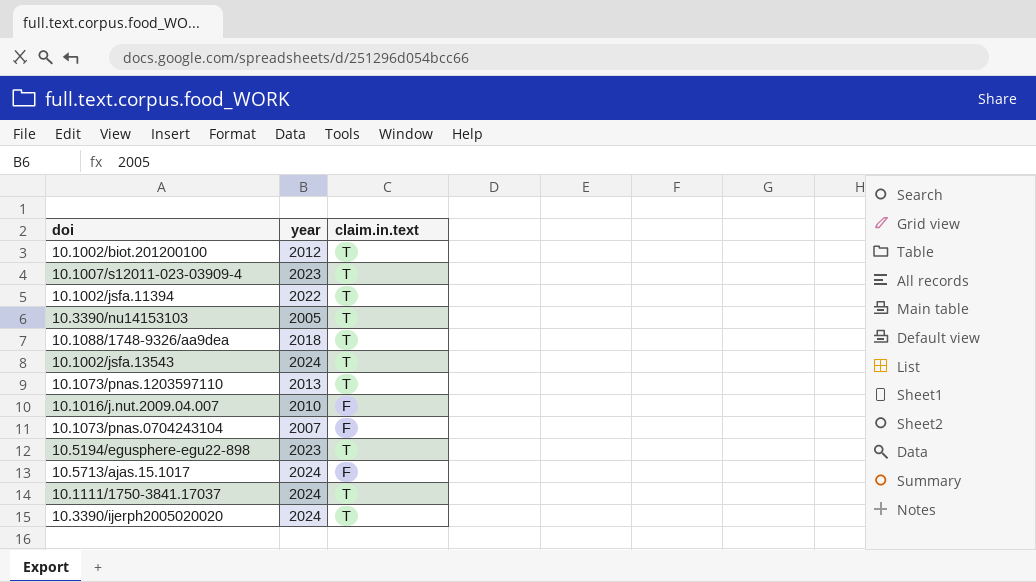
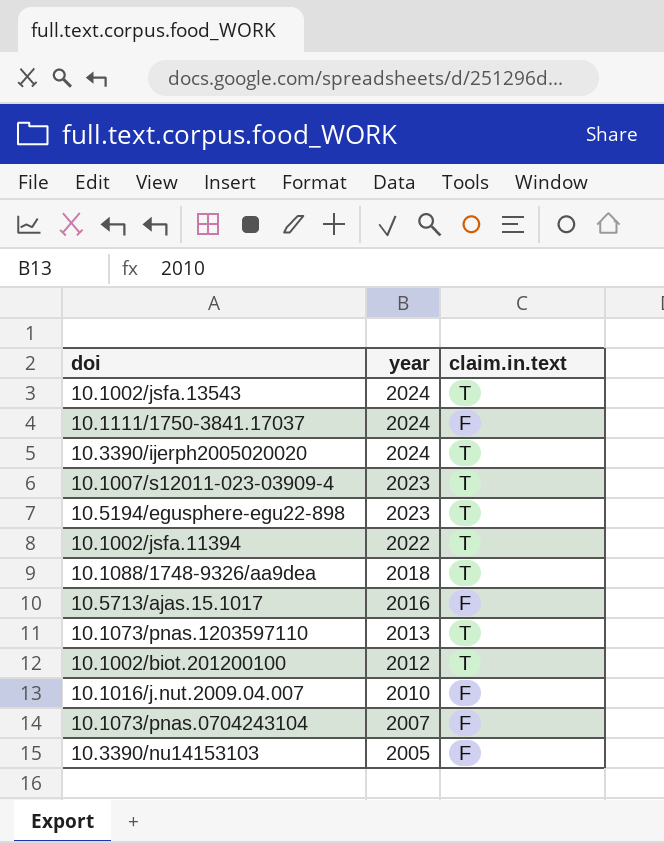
row order: none -> year descending
10.1111/1750-3841.17037 | claim.in.text: T -> F
10.5713/ajas.15.1017 | year: 2024 -> 2016
10.3390/nu14153103 | claim.in.text: T -> F

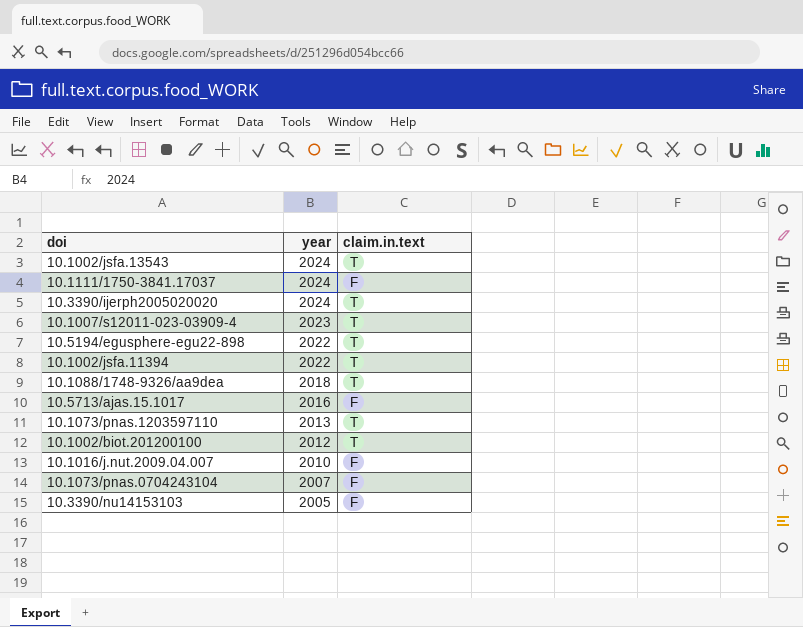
10.5194/egusphere-egu22-898 | year: 2023 -> 2022

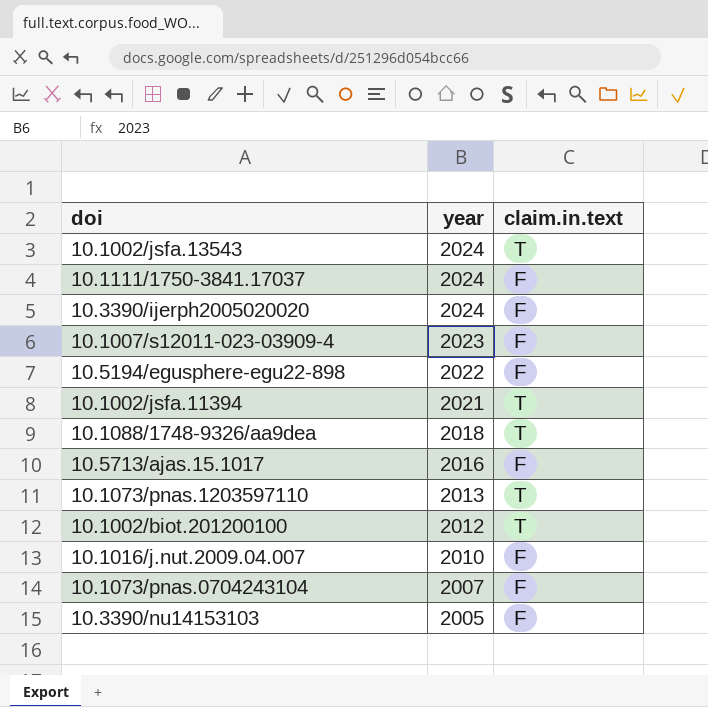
10.3390/ijerph2005020020 | claim.in.text: T -> F
10.1007/s12011-023-03909-4 | claim.in.text: T -> F
10.5194/egusphere-egu22-898 | claim.in.text: T -> F
10.1002/jsfa.11394 | year: 2022 -> 2021

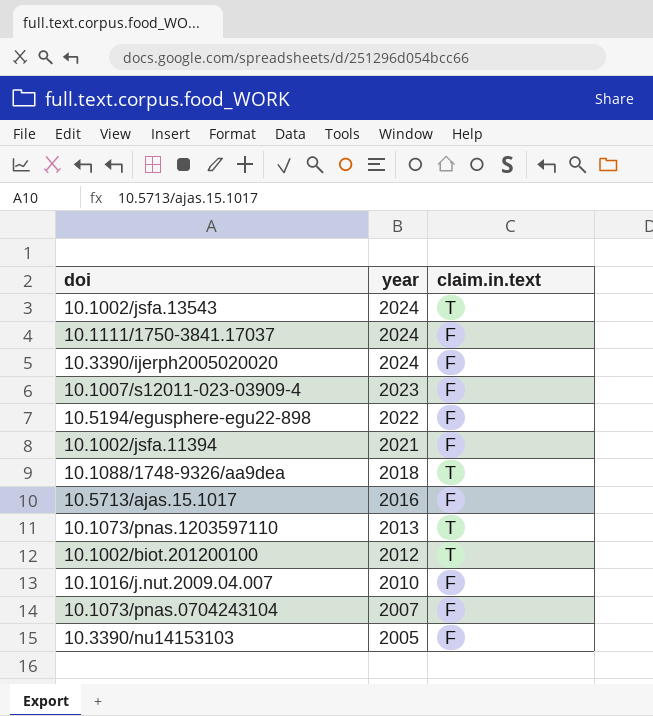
10.1002/jsfa.11394 | claim.in.text: T -> F

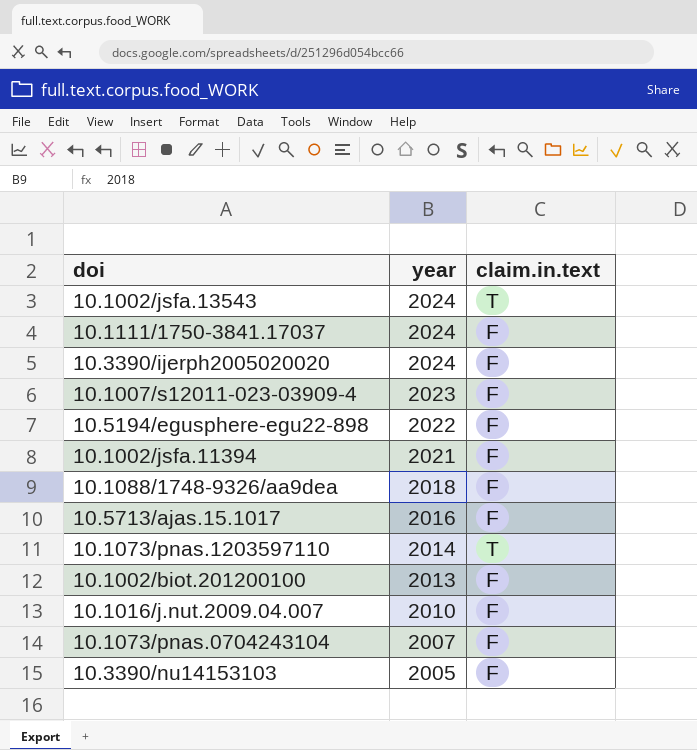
10.1088/1748-9326/aa9dea | claim.in.text: T -> F
10.1073/pnas.1203597110 | year: 2013 -> 2014
10.1002/biot.201200100 | year: 2012 -> 2013
10.1002/biot.201200100 | claim.in.text: T -> F

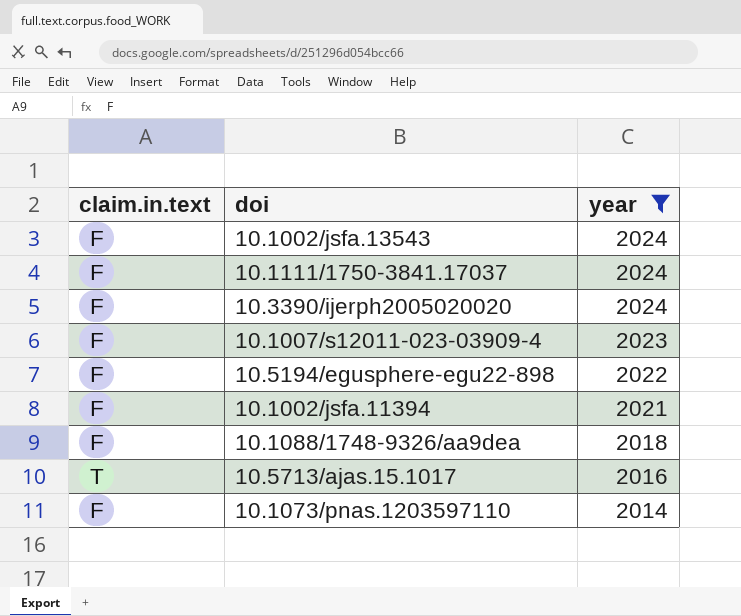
filter: none -> year >= 2014
column claim.in.text | position: 3 -> 1
10.1002/jsfa.13543 | claim.in.text: T -> F
10.5713/ajas.15.1017 | claim.in.text: F -> T
10.1073/pnas.1203597110 | claim.in.text: T -> F

